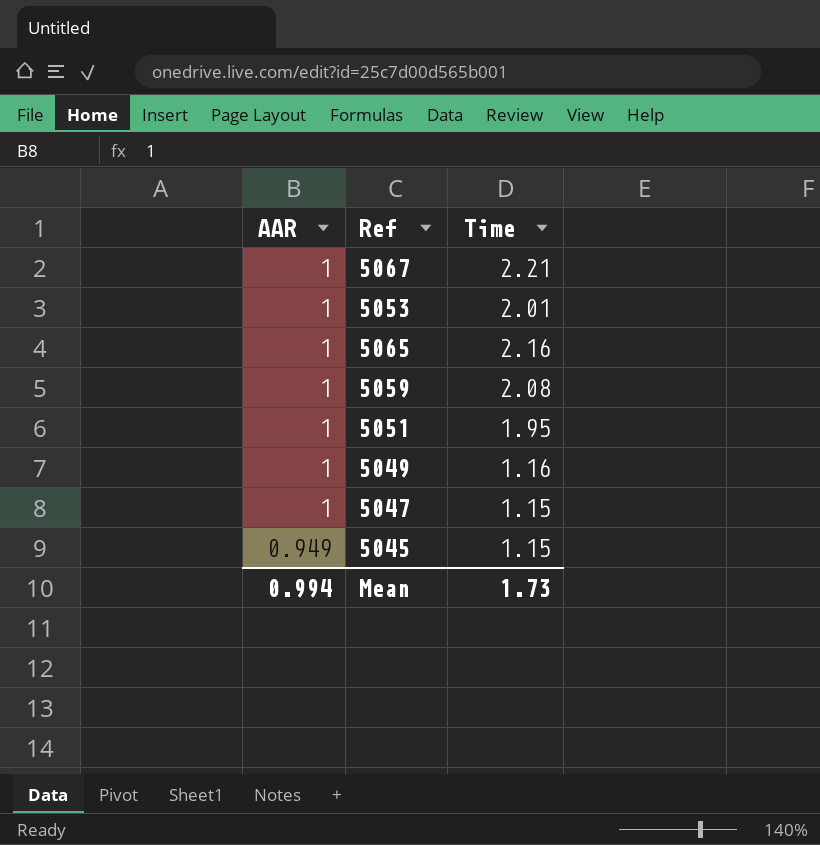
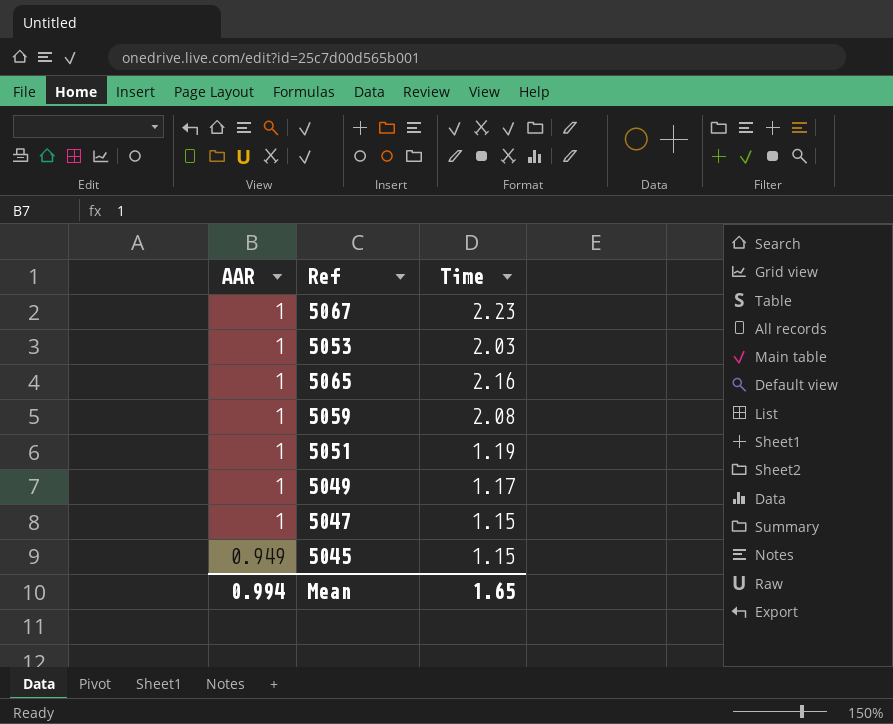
5067 | Time: 2.21 -> 2.23
5053 | Time: 2.01 -> 2.03
5051 | Time: 1.95 -> 1.19
5049 | Time: 1.16 -> 1.17
Mean | Time: 1.73 -> 1.65

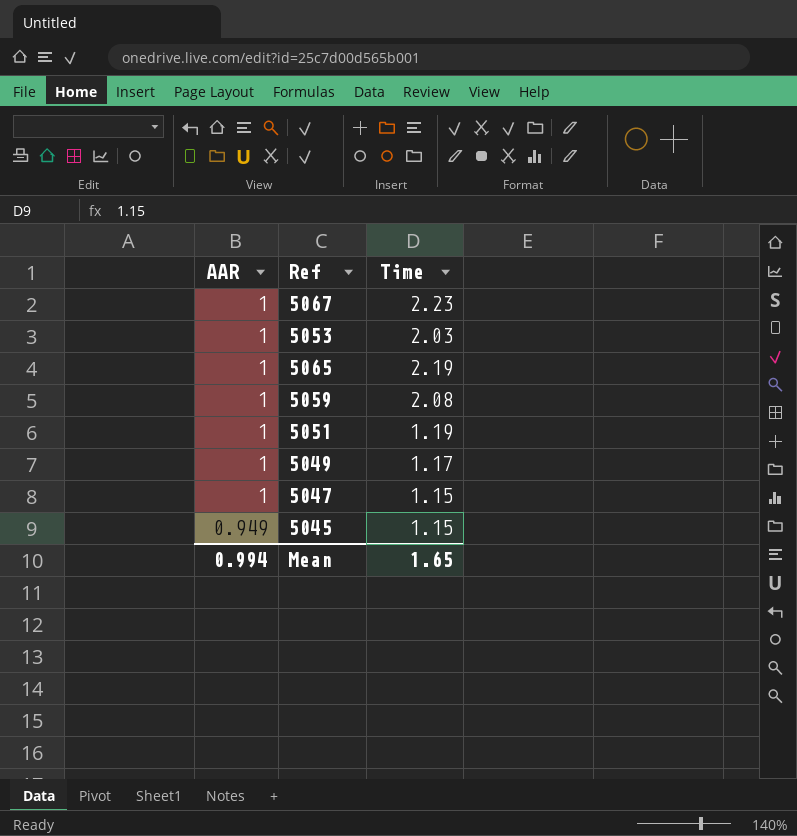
5065 | Time: 2.16 -> 2.19

